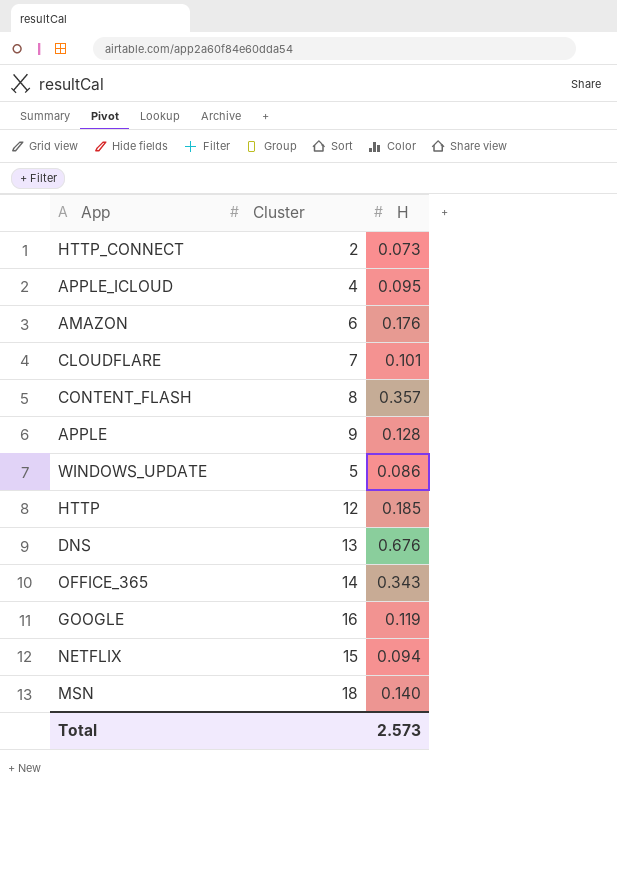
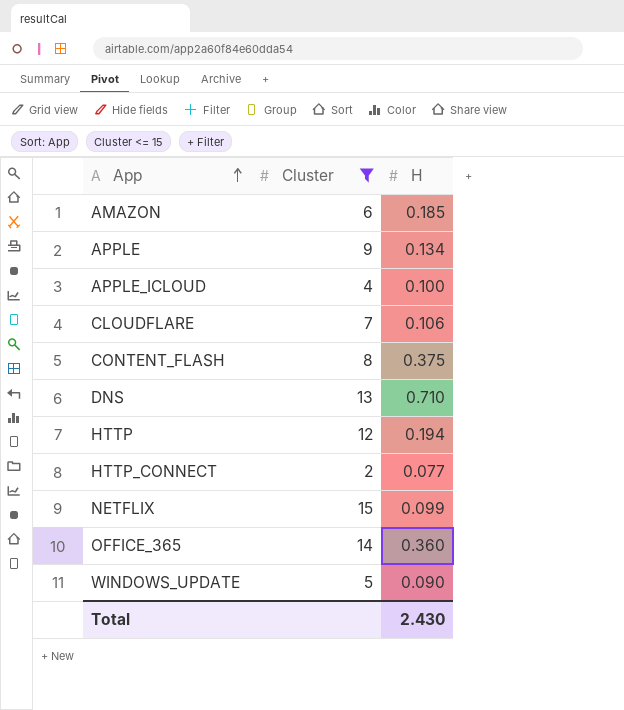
filter: none -> Cluster <= 15
row order: none -> App ascending
AMAZON | H: 0.176 -> 0.185
APPLE | H: 0.128 -> 0.134
APPLE_ICLOUD | H: 0.095 -> 0.100
CLOUDFLARE | H: 0.101 -> 0.106
CONTENT_FLASH | H: 0.357 -> 0.375
DNS | H: 0.676 -> 0.710
HTTP | H: 0.185 -> 0.194
HTTP_CONNECT | H: 0.073 -> 0.077
NETFLIX | H: 0.094 -> 0.099
OFFICE_365 | H: 0.343 -> 0.360
WINDOWS_UPDATE | H: 0.086 -> 0.090
Total | H: 2.573 -> 2.430

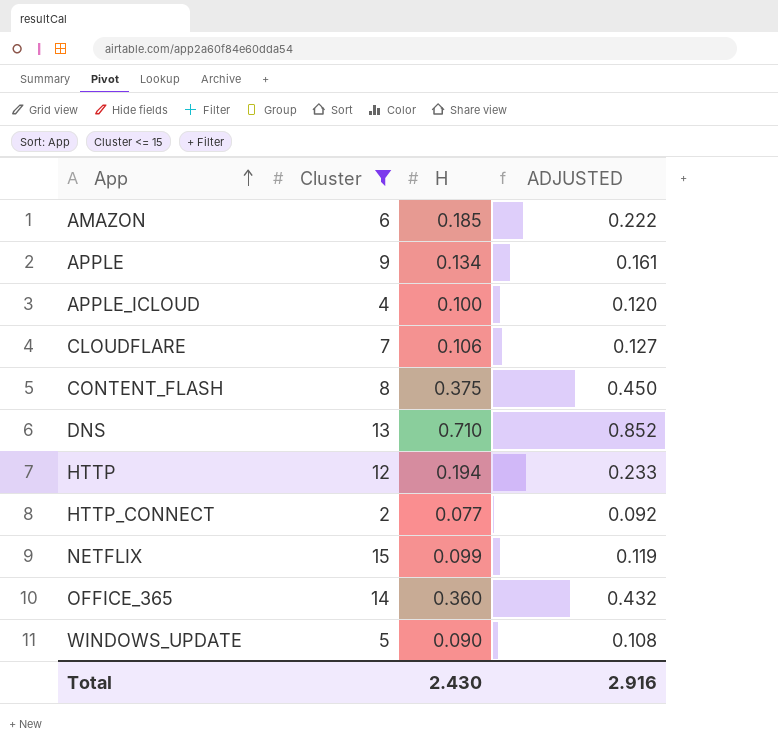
column ADJUSTED | formula: none -> [H] * 1.2

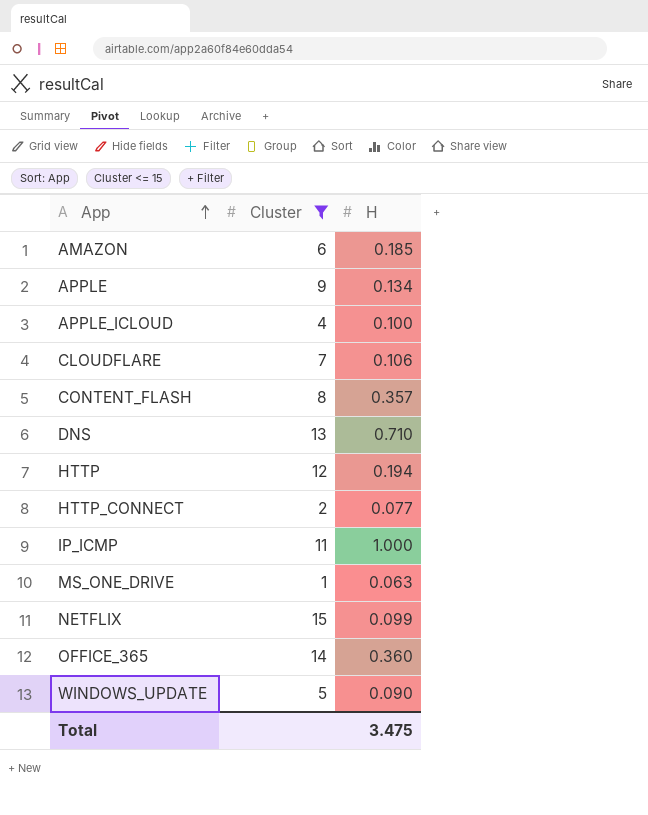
column ADJUSTED | formula: [H] * 1.2 -> none
CONTENT_FLASH | H: 0.375 -> 0.357
row IP_ICMP: none -> 11 | 1.000
row MS_ONE_DRIVE: none -> 1 | 0.063
Total | H: 2.430 -> 3.475

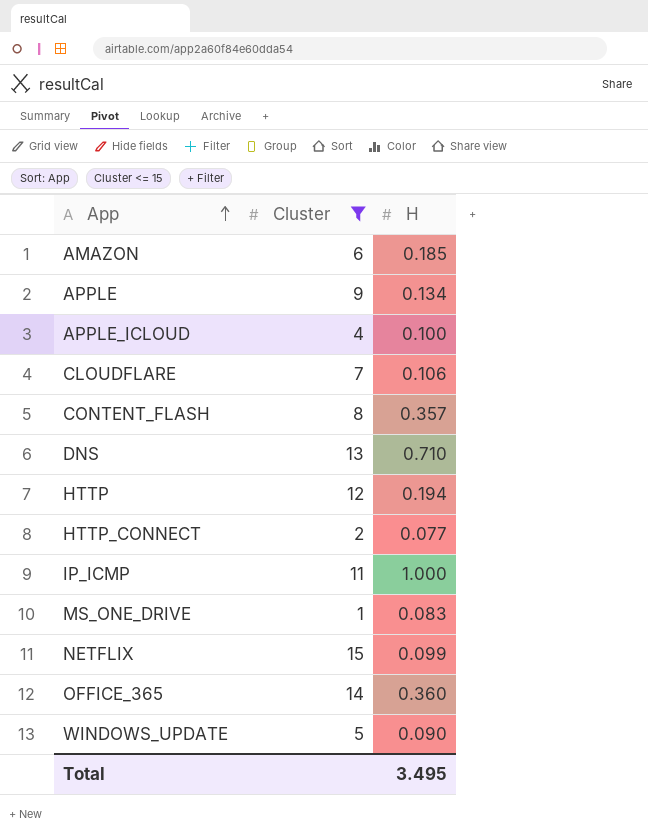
MS_ONE_DRIVE | H: 0.063 -> 0.083
Total | H: 3.475 -> 3.495

